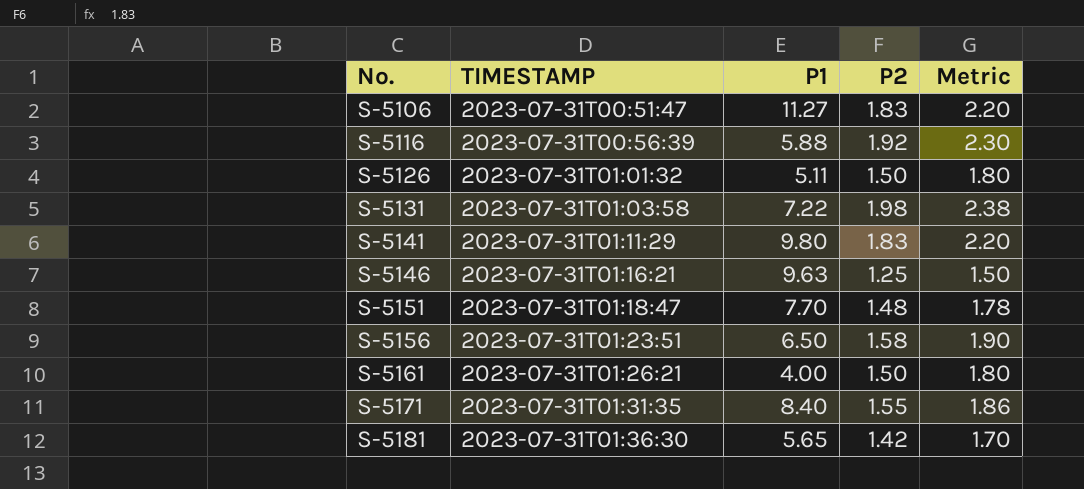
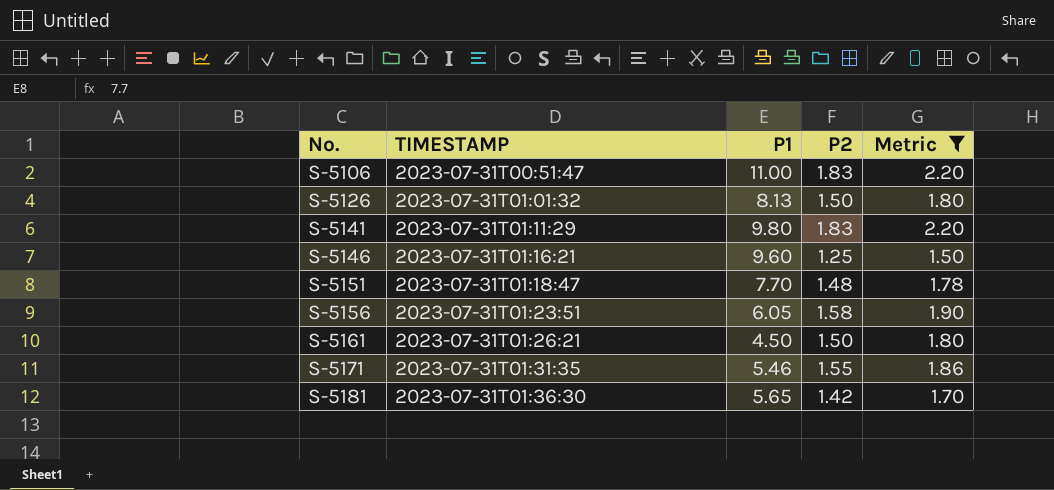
filter: none -> Metric <= 2.20
S-5106 | P1: 11.27 -> 11.00
S-5126 | P1: 5.11 -> 8.13
S-5146 | P1: 9.63 -> 9.60
S-5156 | P1: 6.50 -> 6.05
S-5161 | P1: 4.00 -> 4.50
S-5171 | P1: 8.40 -> 5.46

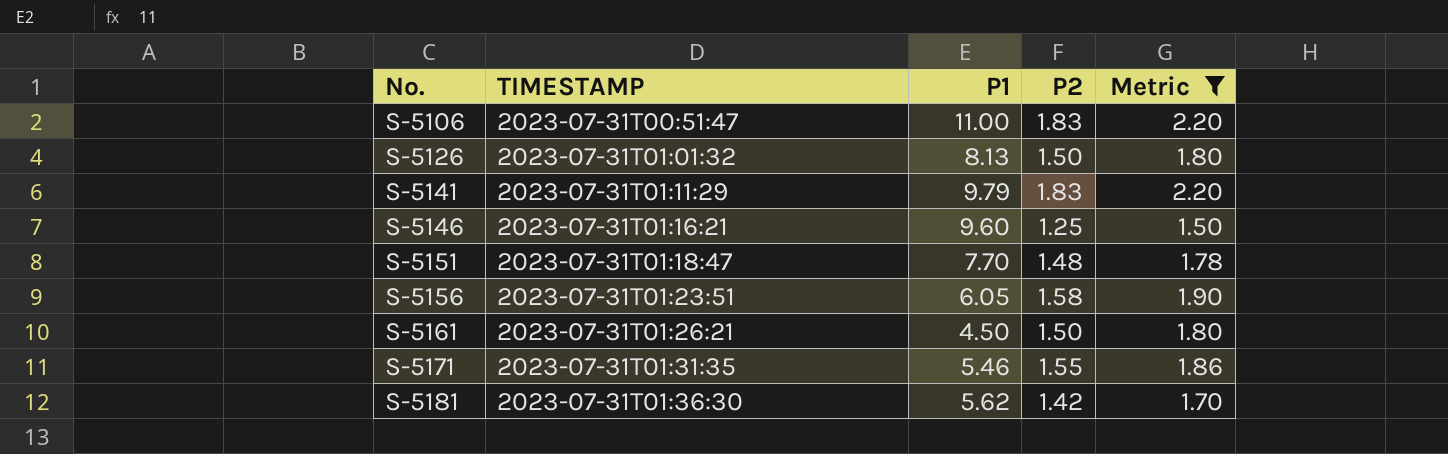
S-5141 | P1: 9.80 -> 9.79
S-5181 | P1: 5.65 -> 5.62

